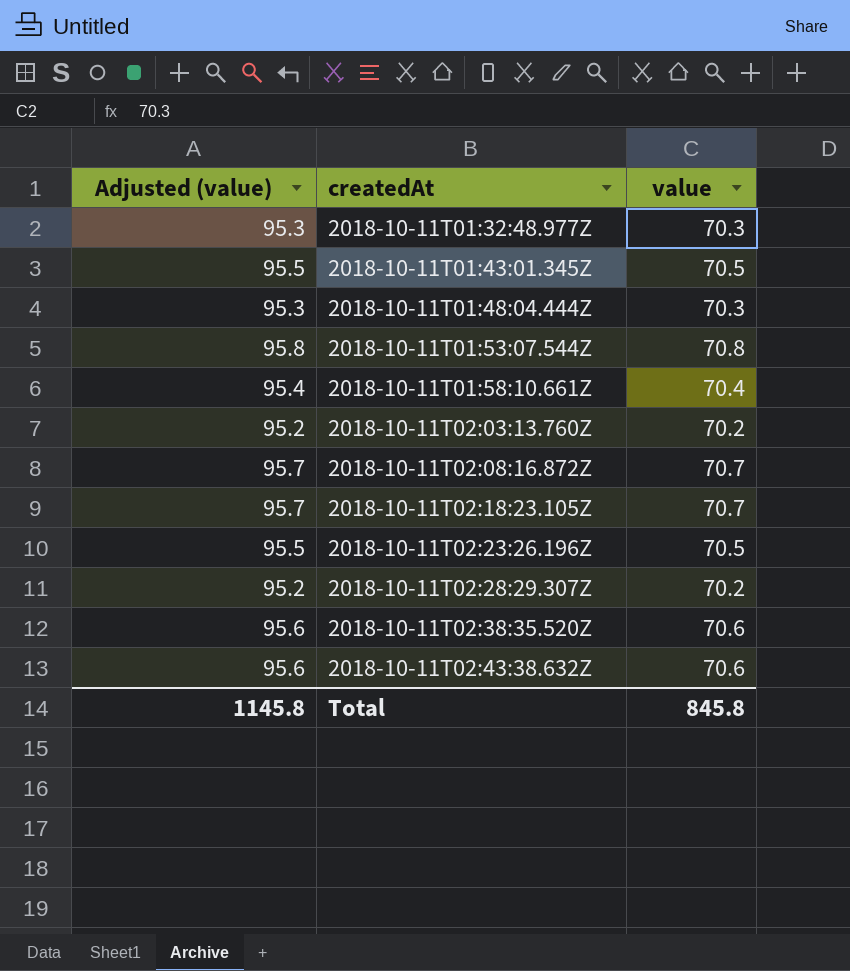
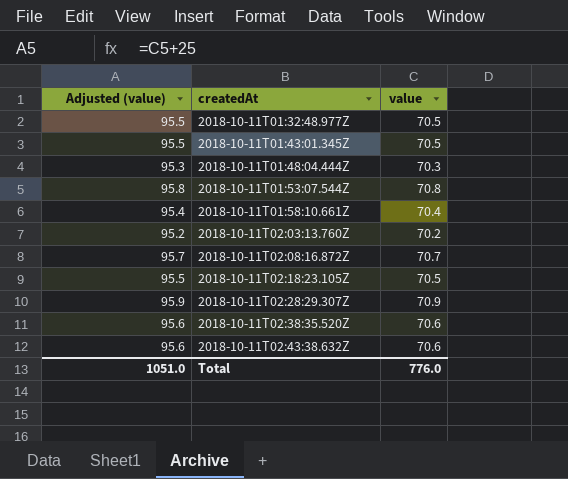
row 2018-10-11T02:23:26.196Z: 95.5 | 70.5 -> none
2018-10-11T01:32:48.977Z | Adjusted (value): 95.3 -> 95.5
2018-10-11T01:32:48.977Z | value: 70.3 -> 70.5
2018-10-11T02:18:23.105Z | Adjusted (value): 95.7 -> 95.5
2018-10-11T02:18:23.105Z | value: 70.7 -> 70.5
2018-10-11T02:28:29.307Z | Adjusted (value): 95.2 -> 95.9
2018-10-11T02:28:29.307Z | value: 70.2 -> 70.9
Total | Adjusted (value): 1145.8 -> 1051.0
Total | value: 845.8 -> 776.0

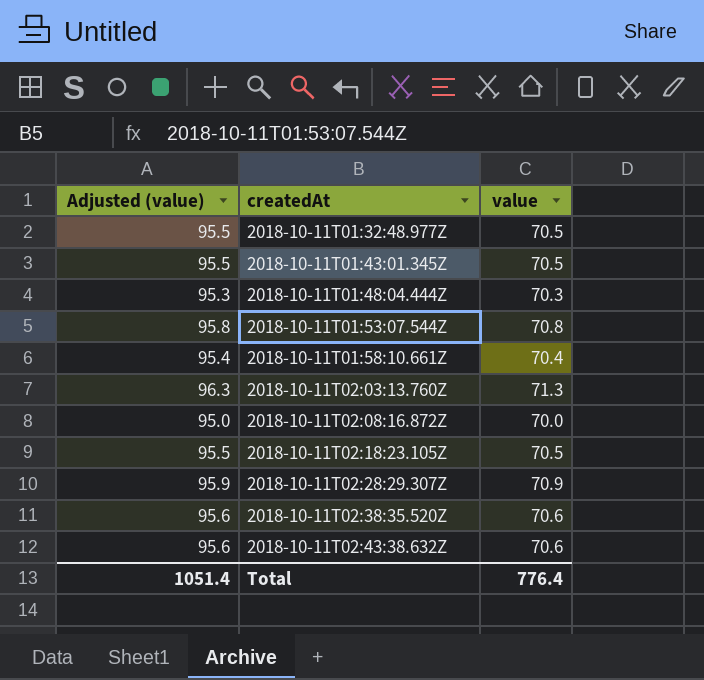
2018-10-11T02:03:13.760Z | Adjusted (value): 95.2 -> 96.3
2018-10-11T02:03:13.760Z | value: 70.2 -> 71.3
2018-10-11T02:08:16.872Z | Adjusted (value): 95.7 -> 95.0
2018-10-11T02:08:16.872Z | value: 70.7 -> 70.0
Total | Adjusted (value): 1051.0 -> 1051.4
Total | value: 776.0 -> 776.4

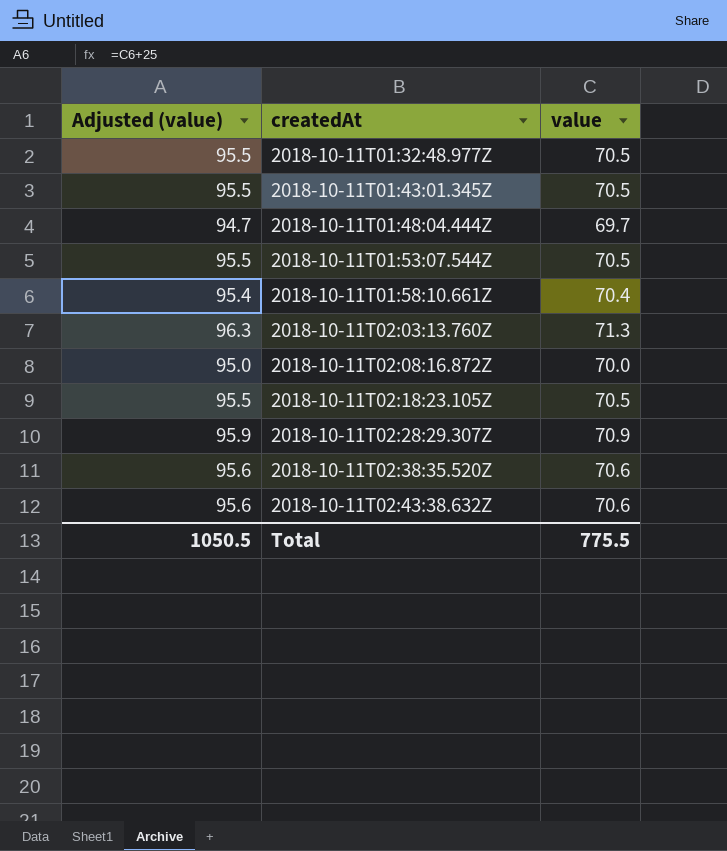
2018-10-11T01:48:04.444Z | Adjusted (value): 95.3 -> 94.7
2018-10-11T01:48:04.444Z | value: 70.3 -> 69.7
2018-10-11T01:53:07.544Z | Adjusted (value): 95.8 -> 95.5
2018-10-11T01:53:07.544Z | value: 70.8 -> 70.5
Total | Adjusted (value): 1051.4 -> 1050.5
Total | value: 776.4 -> 775.5

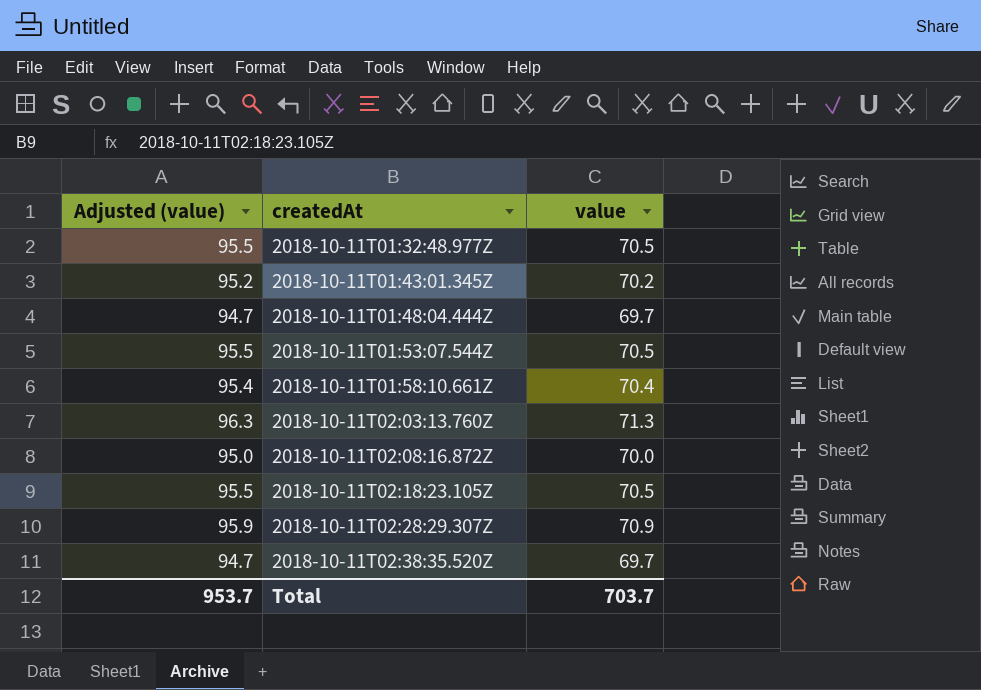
row 2018-10-11T02:43:38.632Z: 95.6 | 70.6 -> none
2018-10-11T01:43:01.345Z | Adjusted (value): 95.5 -> 95.2
2018-10-11T01:43:01.345Z | value: 70.5 -> 70.2
2018-10-11T02:38:35.520Z | Adjusted (value): 95.6 -> 94.7
2018-10-11T02:38:35.520Z | value: 70.6 -> 69.7
Total | Adjusted (value): 1050.5 -> 953.7
Total | value: 775.5 -> 703.7

